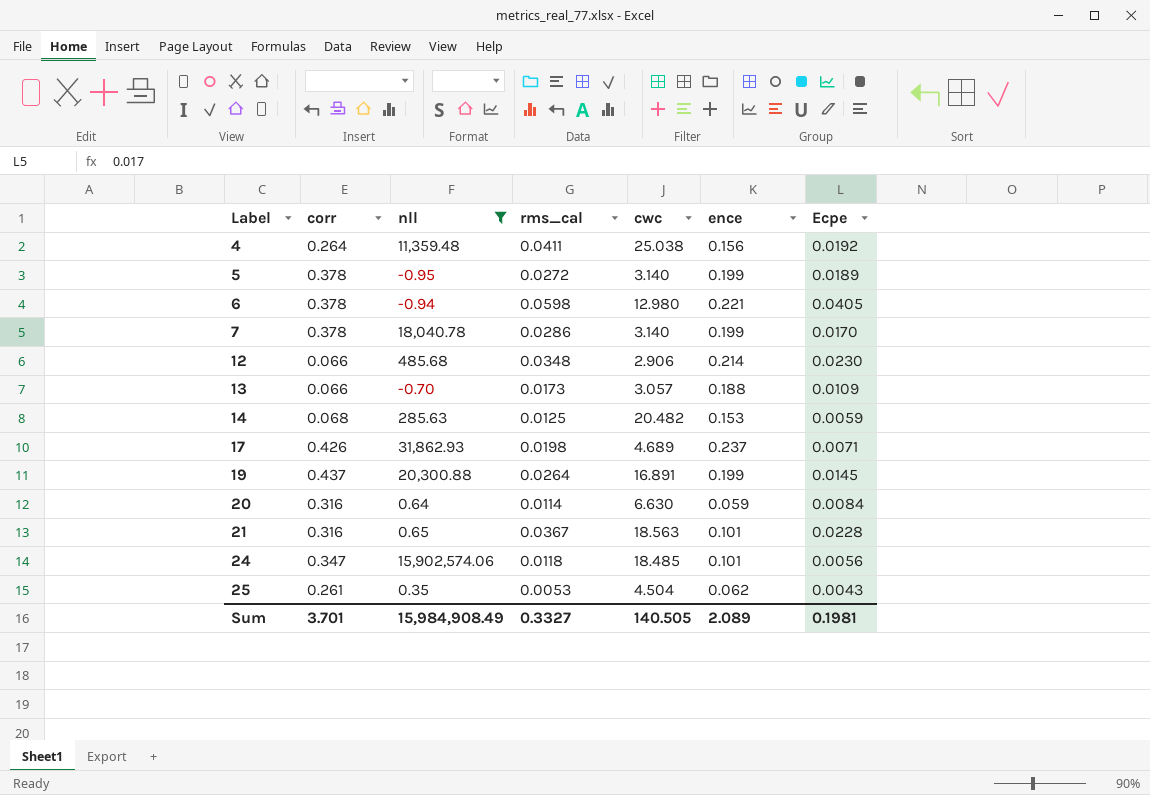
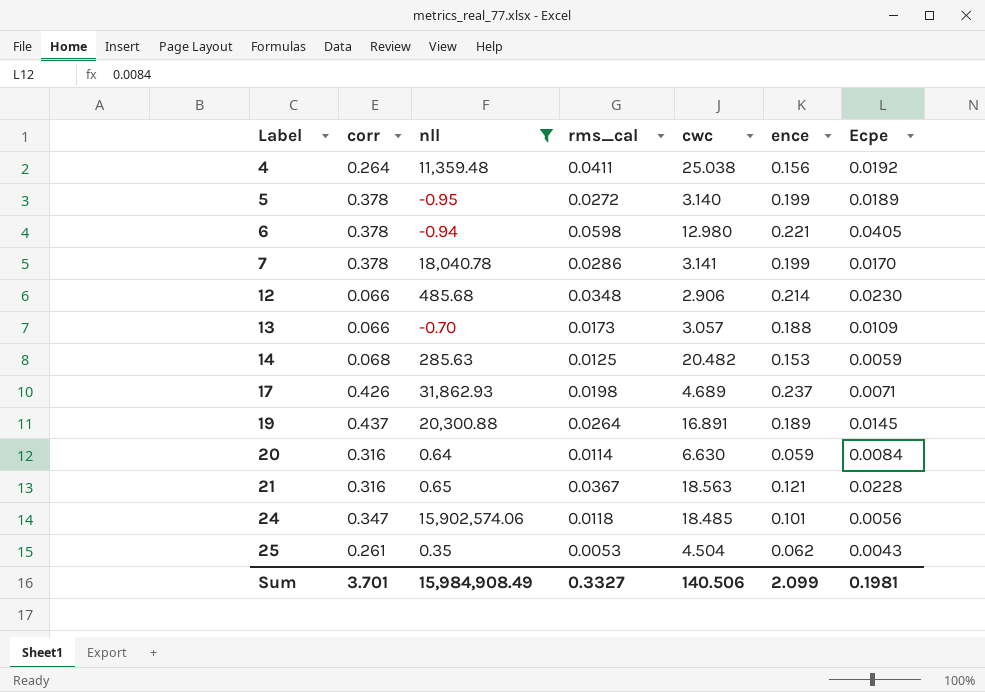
7 | cwc: 3.140 -> 3.141
19 | ence: 0.199 -> 0.189
21 | ence: 0.101 -> 0.121
Sum | cwc: 140.505 -> 140.506
Sum | ence: 2.089 -> 2.099

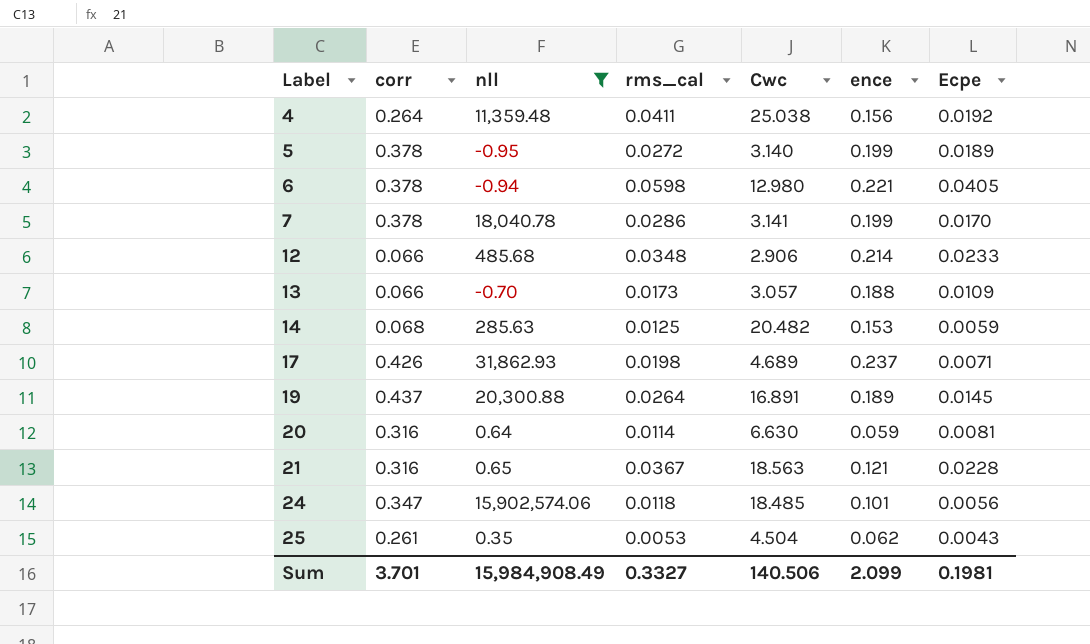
column name: cwc -> Cwc
12 | Ecpe: 0.0230 -> 0.0233
20 | Ecpe: 0.0084 -> 0.0081

